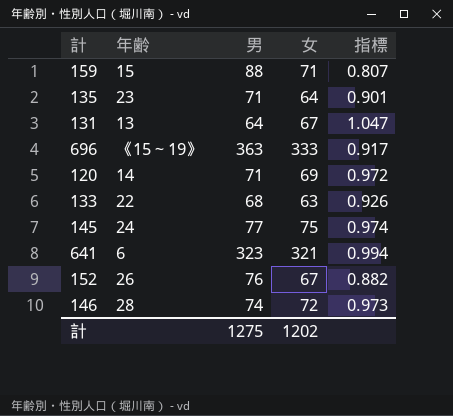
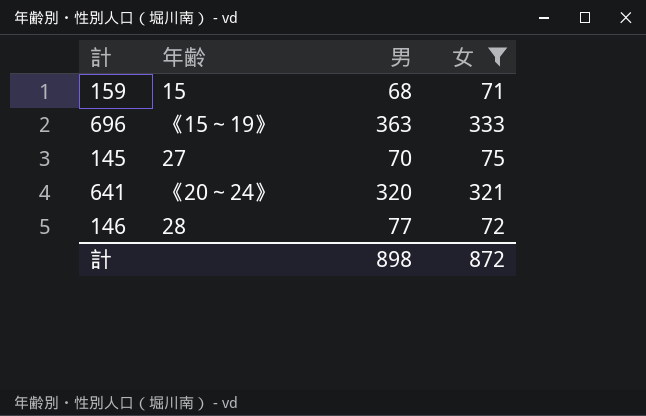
filter: none -> 女 >= 71
column 指標 | formula: [女] / [男] -> none
159 | 男: 88 -> 68
145 | 年齢: 24 -> 27
145 | 男: 77 -> 70
641 | 年齢: 6 -> 《20～24》
641 | 男: 323 -> 320
146 | 男: 74 -> 77
計 | 男: 1275 -> 898
計 | 女: 1202 -> 872

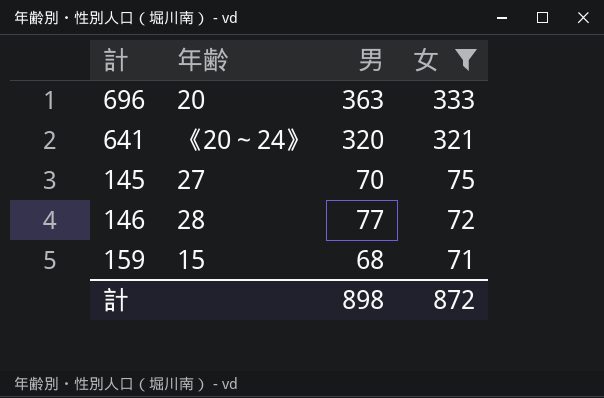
row order: none -> 女 descending
696 | 年齢: 《15～19》 -> 20

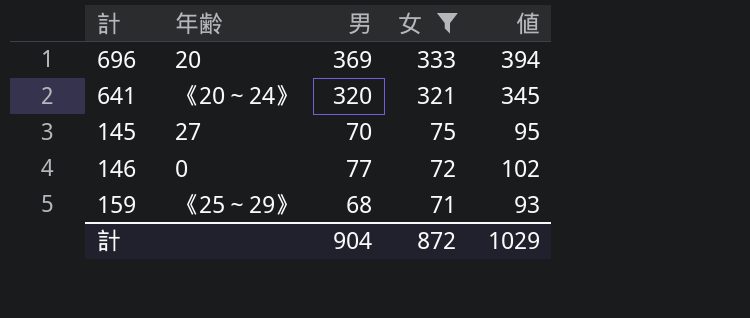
column 値 | formula: none -> [男] + 25
696 | 男: 363 -> 369
146 | 年齢: 28 -> 0
159 | 年齢: 15 -> 《25～29》
計 | 男: 898 -> 904

